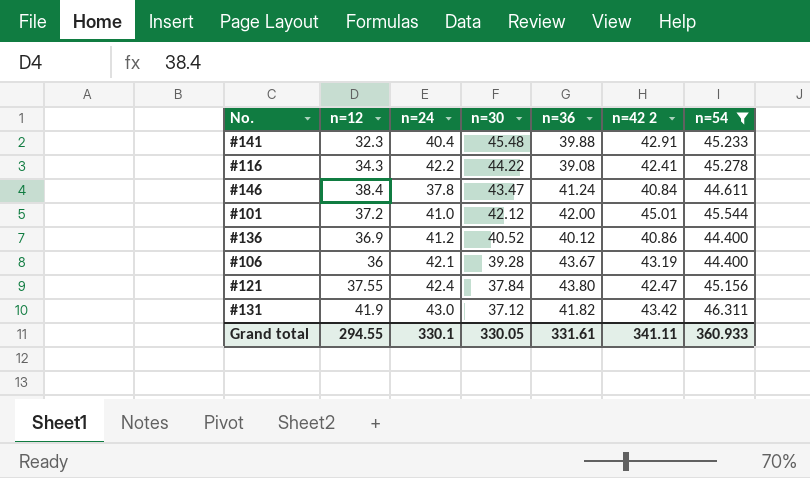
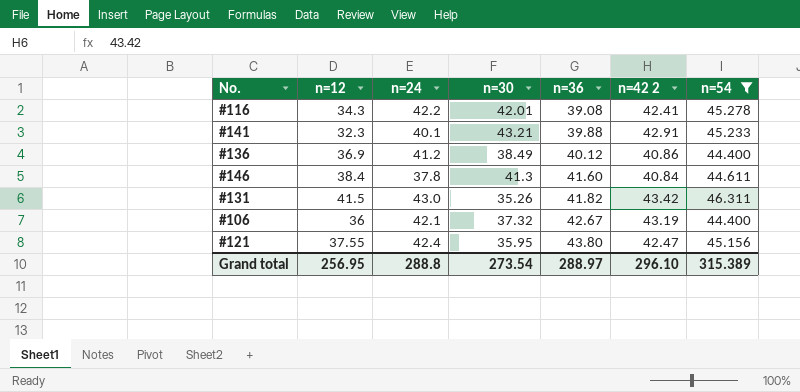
row order: n=30 descending -> n=36 ascending
row #101: 37.2 | 41.0 | 42.12 | 42.00 | 45.01 | 45.544 -> none
#116 | n=30: 44.22 -> 42.01
#141 | n=24: 40.4 -> 40.1
#141 | n=30: 45.48 -> 43.21
#136 | n=30: 40.52 -> 38.49
#146 | n=30: 43.47 -> 41.3
#146 | n=36: 41.24 -> 41.60
#131 | n=12: 41.9 -> 41.5
#131 | n=30: 37.12 -> 35.26
#106 | n=30: 39.28 -> 37.32
#106 | n=36: 43.67 -> 42.67
#121 | n=30: 37.84 -> 35.95
Grand total | n=12: 294.55 -> 256.95
Grand total | n=24: 330.1 -> 288.8
Grand total | n=30: 330.05 -> 273.54
Grand total | n=36: 331.61 -> 288.97
Grand total | n=42 2: 341.11 -> 296.10
Grand total | n=54: 360.933 -> 315.389

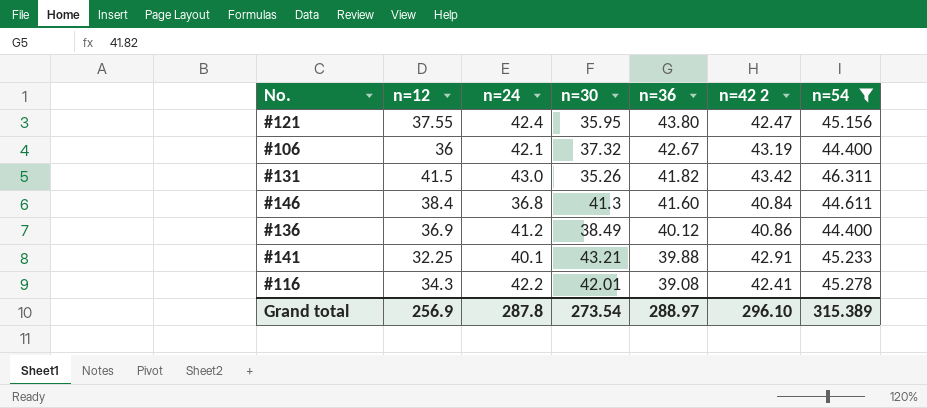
row order: n=36 ascending -> n=36 descending
#146 | n=24: 37.8 -> 36.8
#141 | n=12: 32.3 -> 32.25
Grand total | n=12: 256.95 -> 256.9
Grand total | n=24: 288.8 -> 287.8

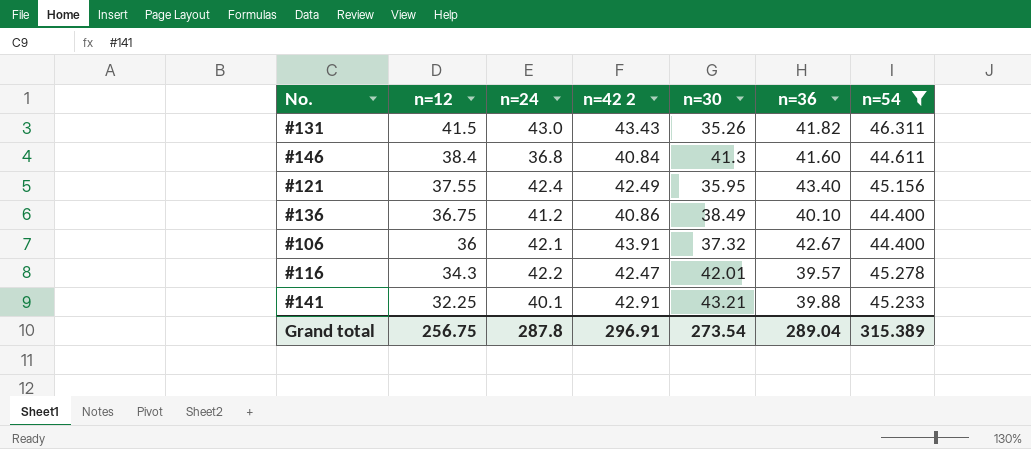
row order: n=36 descending -> n=12 descending
column n=42 2 | position: 6 -> 4
#131 | n=42 2: 43.42 -> 43.43
#121 | n=42 2: 42.47 -> 42.49
#121 | n=36: 43.80 -> 43.40
#136 | n=12: 36.9 -> 36.75
#136 | n=36: 40.12 -> 40.10
#106 | n=42 2: 43.19 -> 43.91
#116 | n=42 2: 42.41 -> 42.47
#116 | n=36: 39.08 -> 39.57
Grand total | n=12: 256.9 -> 256.75
Grand total | n=42 2: 296.10 -> 296.91
Grand total | n=36: 288.97 -> 289.04

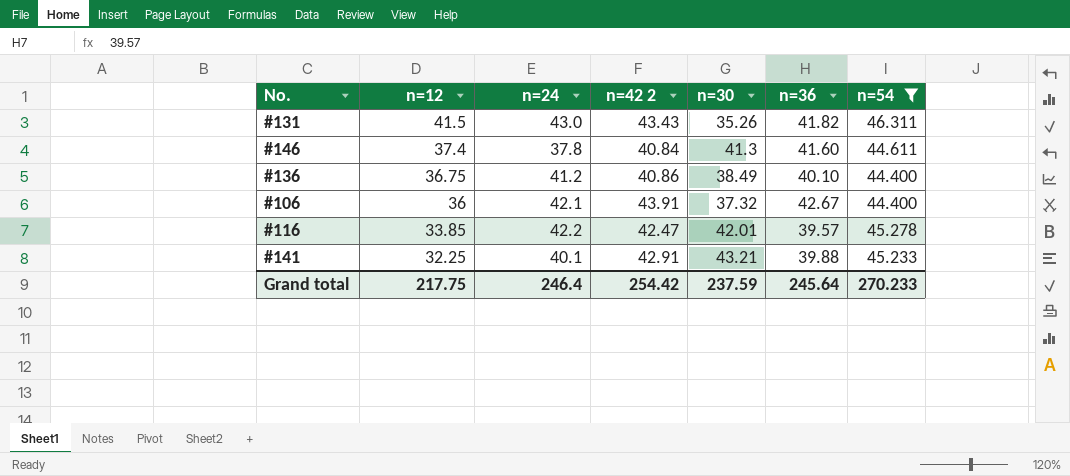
row #121: 37.55 | 42.4 | 42.49 | 35.95 | 43.40 | 45.156 -> none
#146 | n=12: 38.4 -> 37.4
#146 | n=24: 36.8 -> 37.8
#116 | n=12: 34.3 -> 33.85
Grand total | n=12: 256.75 -> 217.75
Grand total | n=24: 287.8 -> 246.4
Grand total | n=42 2: 296.91 -> 254.42
Grand total | n=30: 273.54 -> 237.59
Grand total | n=36: 289.04 -> 245.64
Grand total | n=54: 315.389 -> 270.233

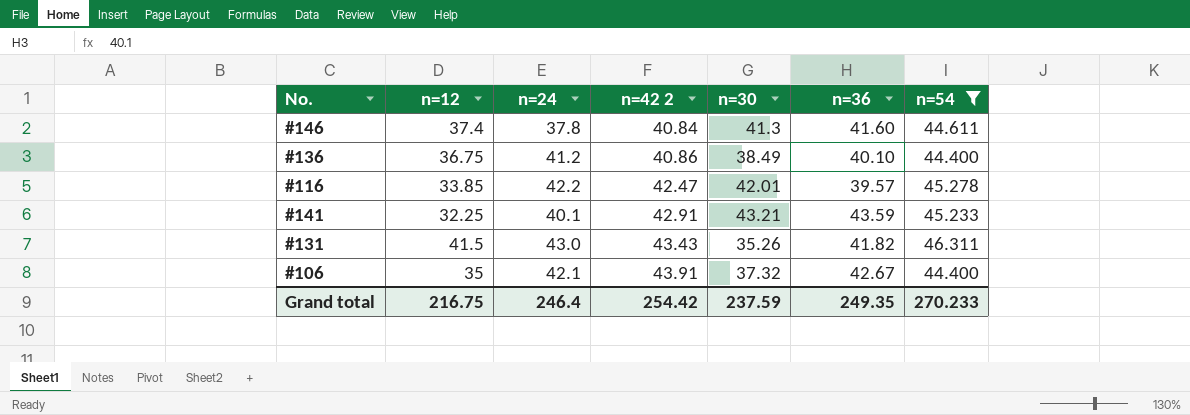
row order: n=12 descending -> n=42 2 ascending
#141 | n=36: 39.88 -> 43.59
#106 | n=12: 36 -> 35
Grand total | n=12: 217.75 -> 216.75
Grand total | n=36: 245.64 -> 249.35

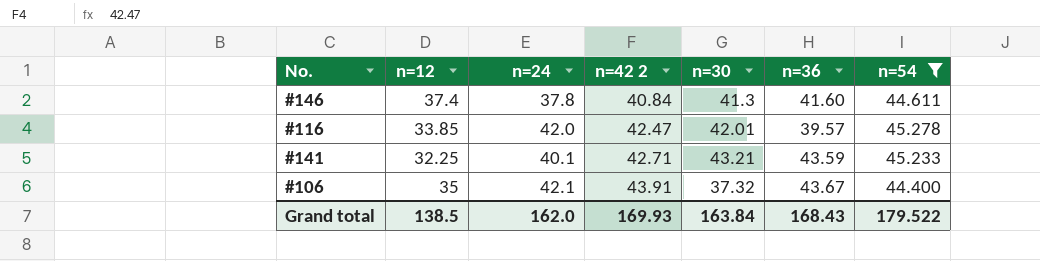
row #136: 36.75 | 41.2 | 40.86 | 38.49 | 40.10 | 44.400 -> none
row #131: 41.5 | 43.0 | 43.43 | 35.26 | 41.82 | 46.311 -> none
#116 | n=24: 42.2 -> 42.0
#141 | n=42 2: 42.91 -> 42.71
#106 | n=36: 42.67 -> 43.67
Grand total | n=12: 216.75 -> 138.5
Grand total | n=24: 246.4 -> 162.0
Grand total | n=42 2: 254.42 -> 169.93
Grand total | n=30: 237.59 -> 163.84
Grand total | n=36: 249.35 -> 168.43
Grand total | n=54: 270.233 -> 179.522

